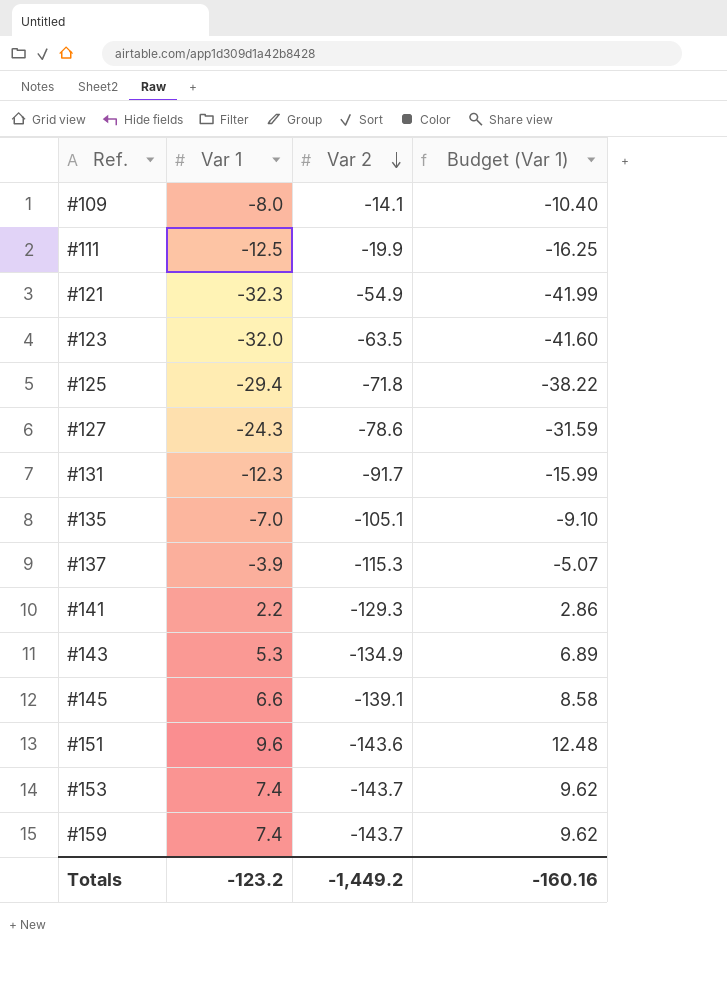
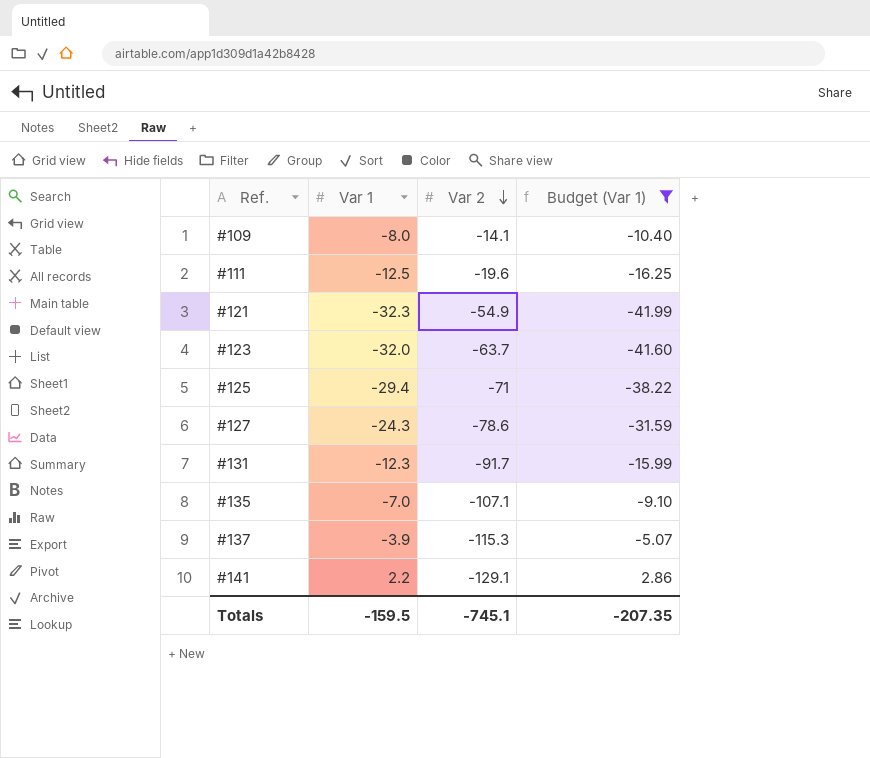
filter: none -> Budget (Var 1) <= 2.86
#111 | Var 2: -19.9 -> -19.6
#123 | Var 2: -63.5 -> -63.7
#125 | Var 2: -71.8 -> -71
#135 | Var 2: -105.1 -> -107.1
#141 | Var 2: -129.3 -> -129.1
Totals | Var 1: -123.2 -> -159.5
Totals | Var 2: -1,449.2 -> -745.1
Totals | Budget (Var 1): -160.16 -> -207.35

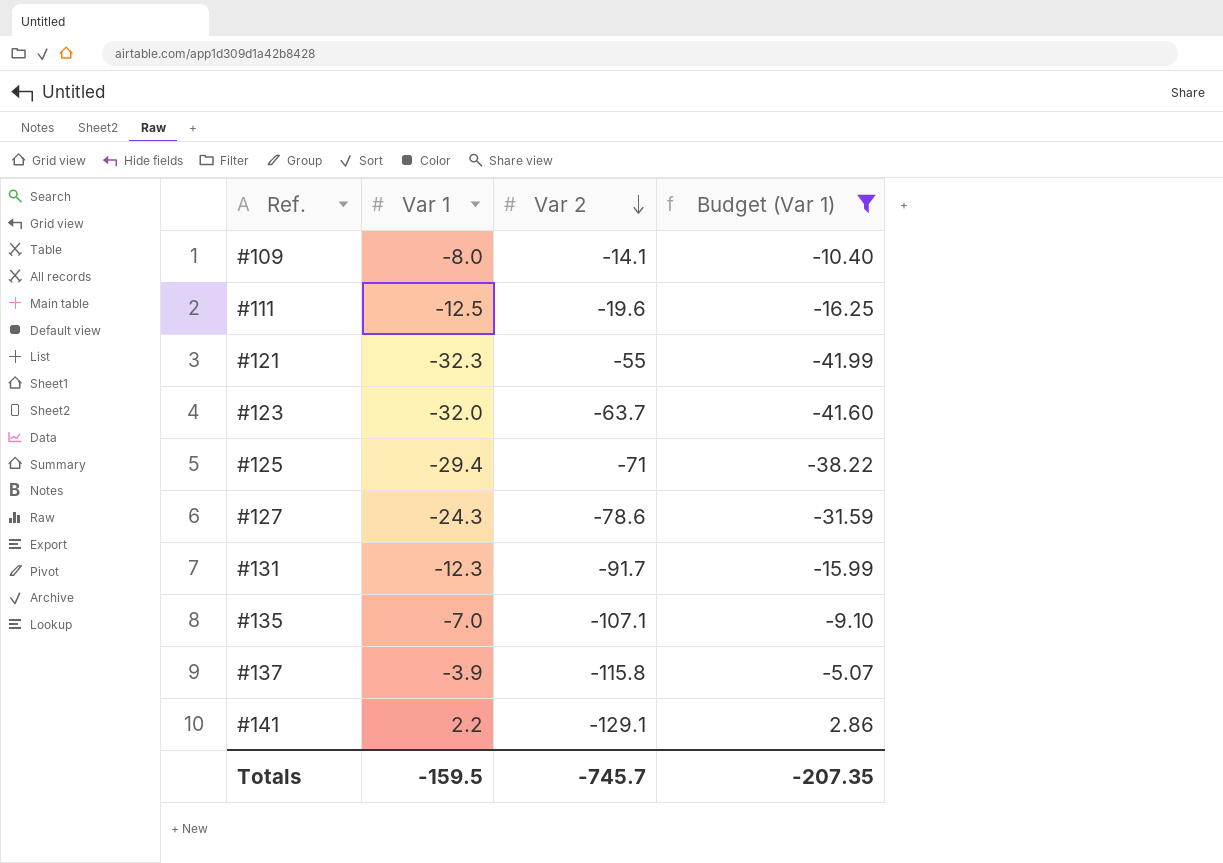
#121 | Var 2: -54.9 -> -55
#137 | Var 2: -115.3 -> -115.8
Totals | Var 2: -745.1 -> -745.7

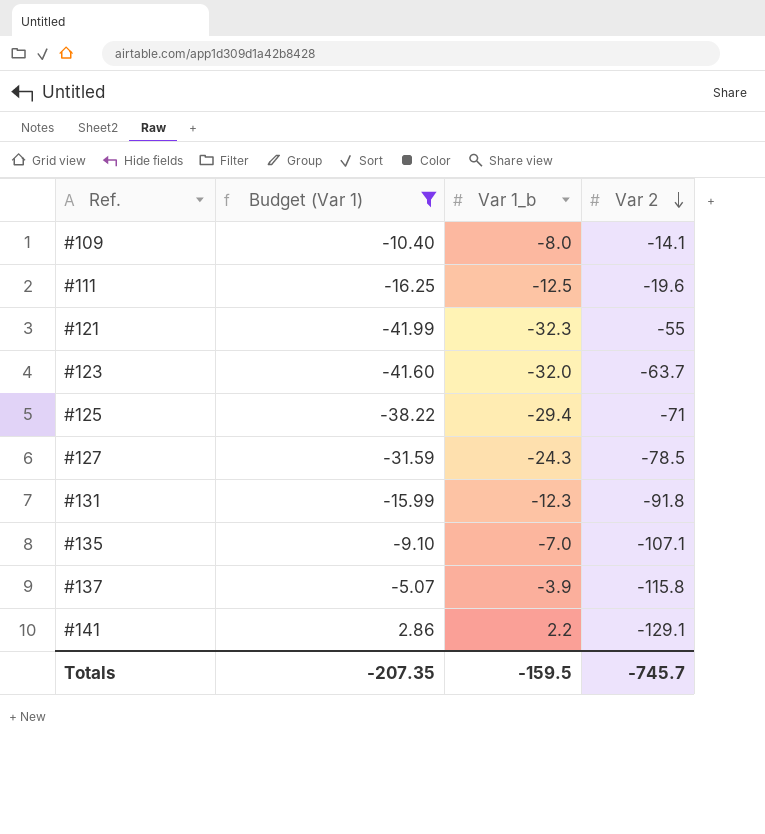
column Budget (Var 1) | position: 4 -> 2
column name: Var 1 -> Var 1_b
#127 | Var 2: -78.6 -> -78.5
#131 | Var 2: -91.7 -> -91.8

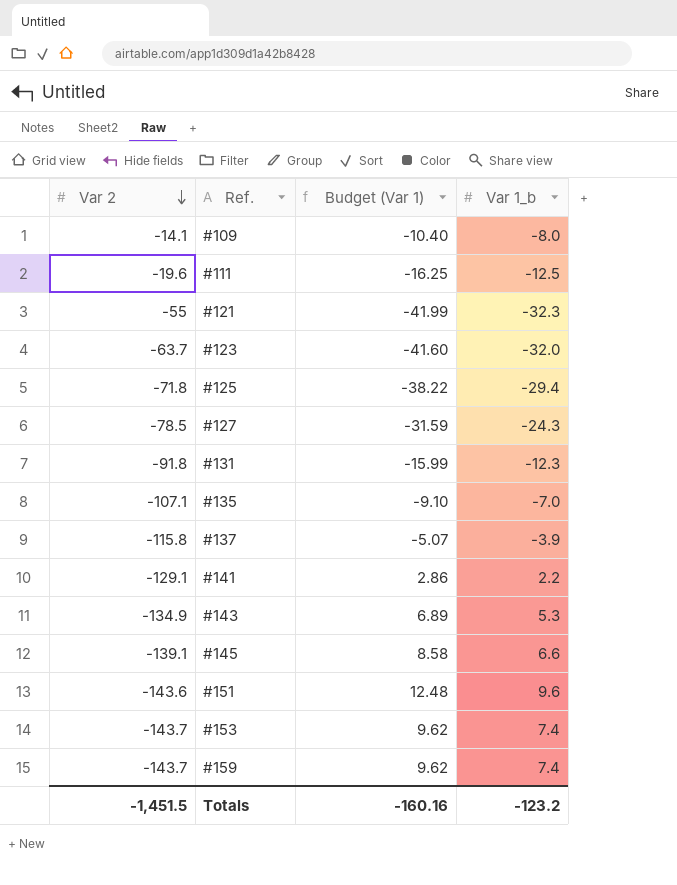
filter: Budget (Var 1) <= 2.86 -> none
column Var 2 | position: 4 -> 1
#125 | Var 2: -71 -> -71.8
Totals | Var 2: -745.7 -> -1,451.5
Totals | Budget (Var 1): -207.35 -> -160.16
Totals | Var 1_b: -159.5 -> -123.2

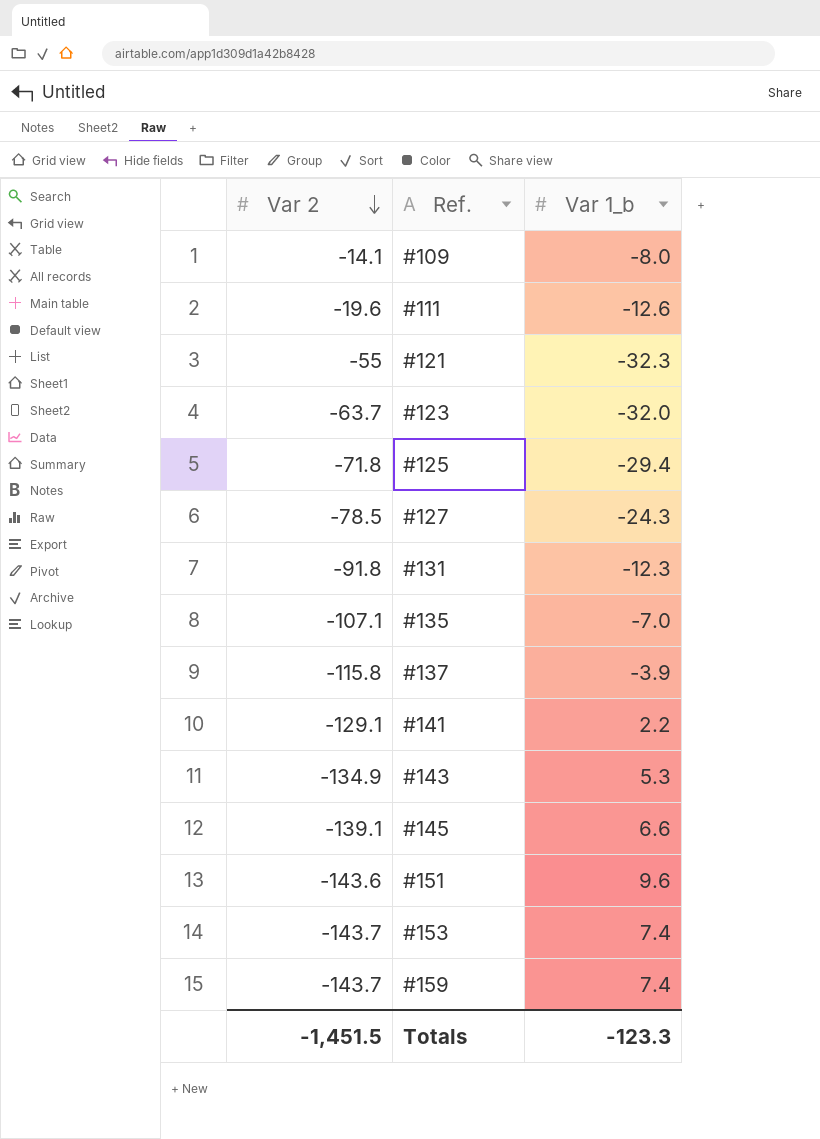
column Budget (Var 1) | formula: [Var 1_b] * 1.3 -> none
#111 | Var 1_b: -12.5 -> -12.6
Totals | Var 1_b: -123.2 -> -123.3

